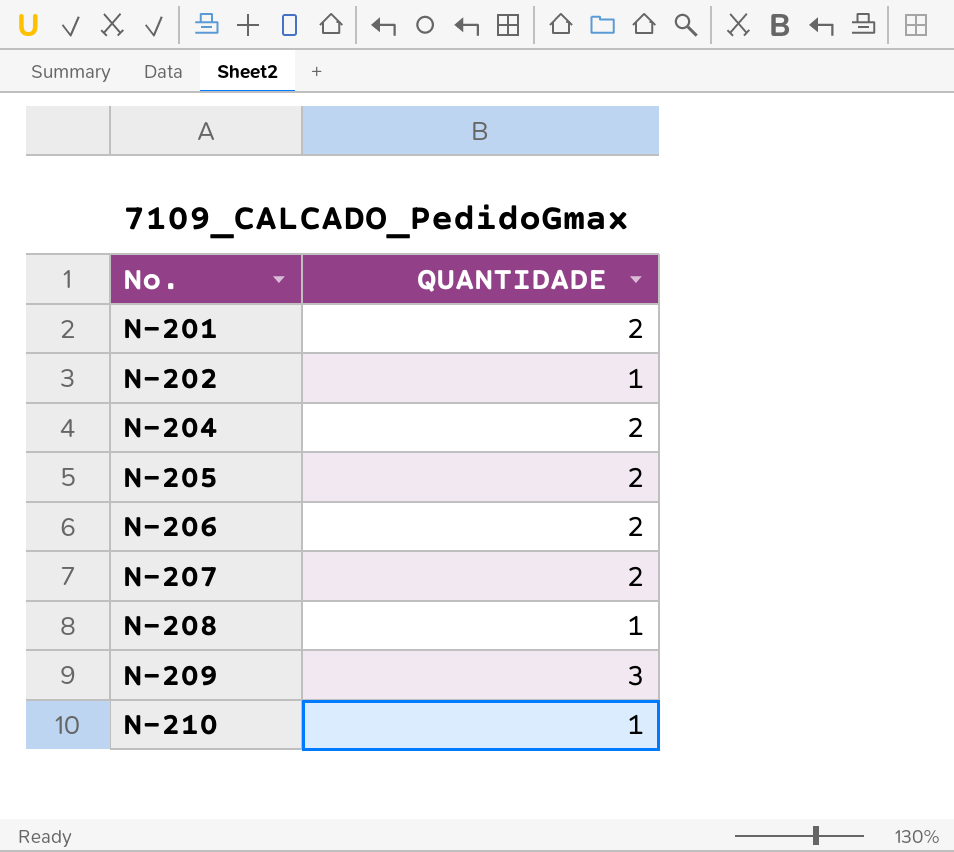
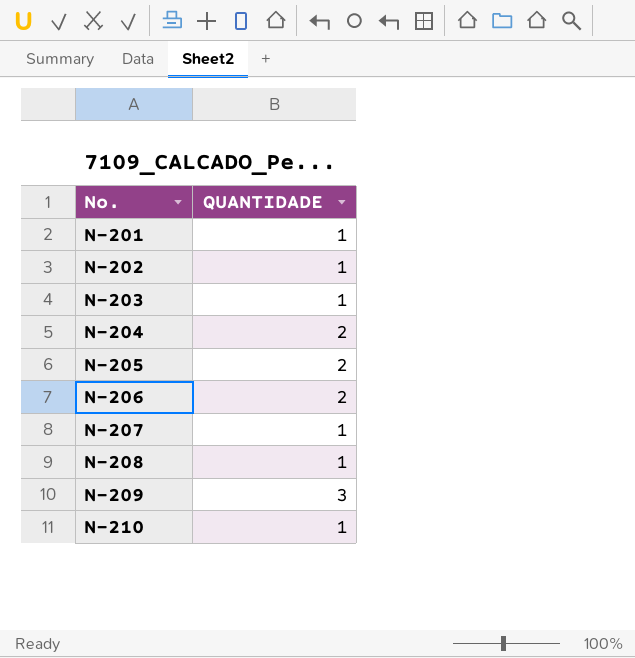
N-201 | QUANTIDADE: 2 -> 1
row N-203: none -> 1
N-207 | QUANTIDADE: 2 -> 1

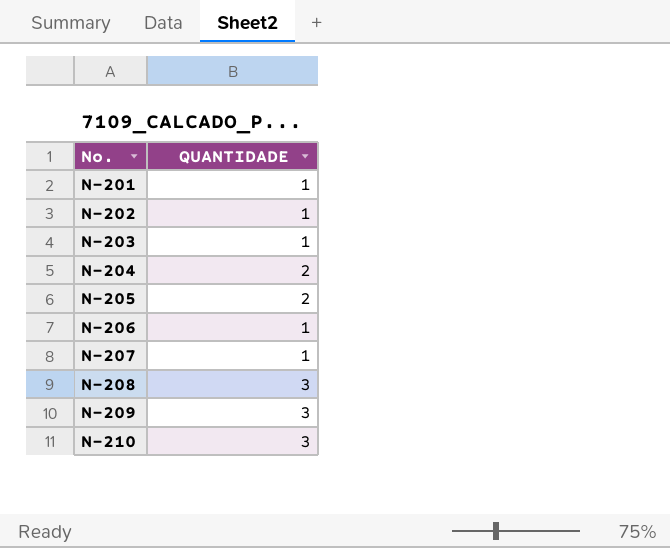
N-206 | QUANTIDADE: 2 -> 1
N-208 | QUANTIDADE: 1 -> 3
N-210 | QUANTIDADE: 1 -> 3

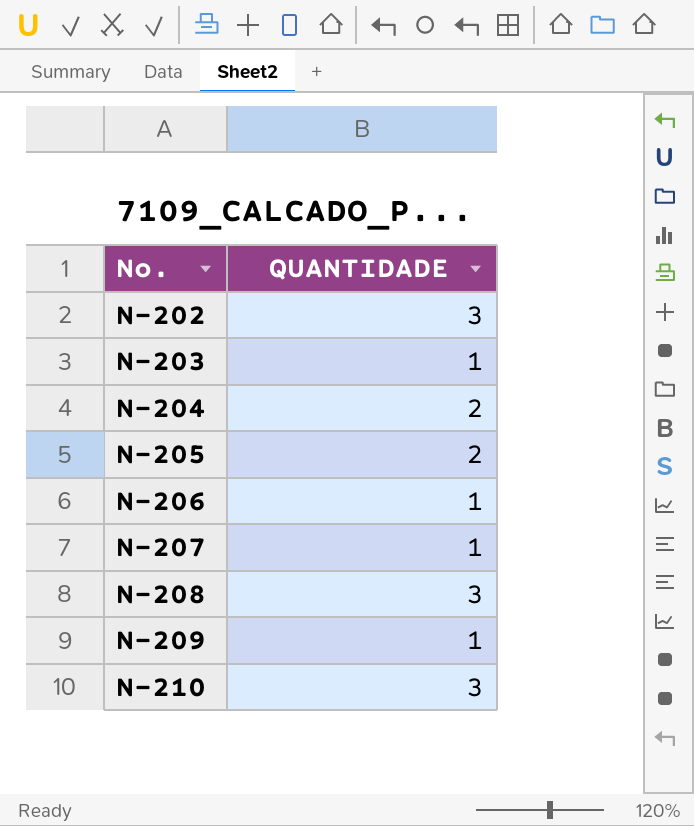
row N-201: 1 -> none
N-202 | QUANTIDADE: 1 -> 3
N-209 | QUANTIDADE: 3 -> 1

